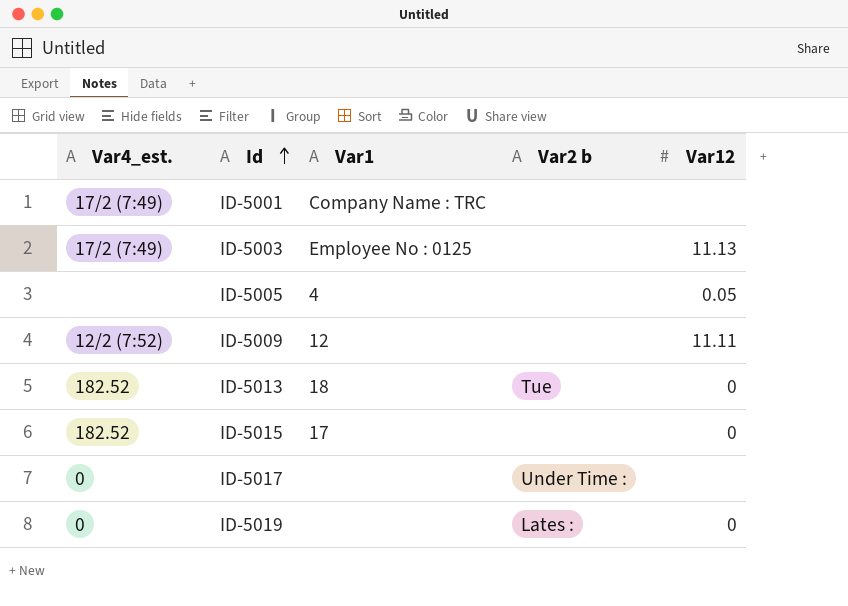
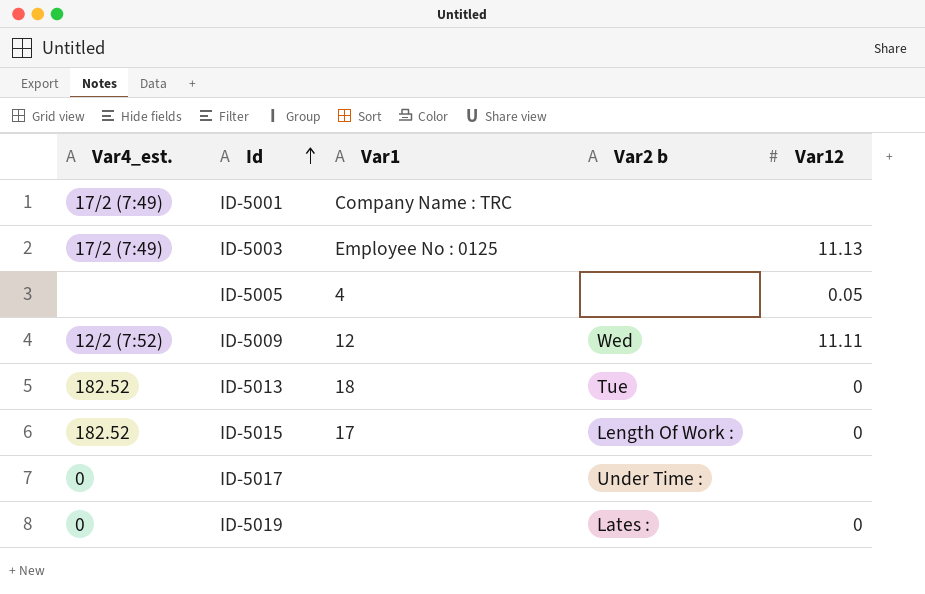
ID-5009 | Var2 b: none -> Wed
ID-5015 | Var2 b: none -> Length Of Work :

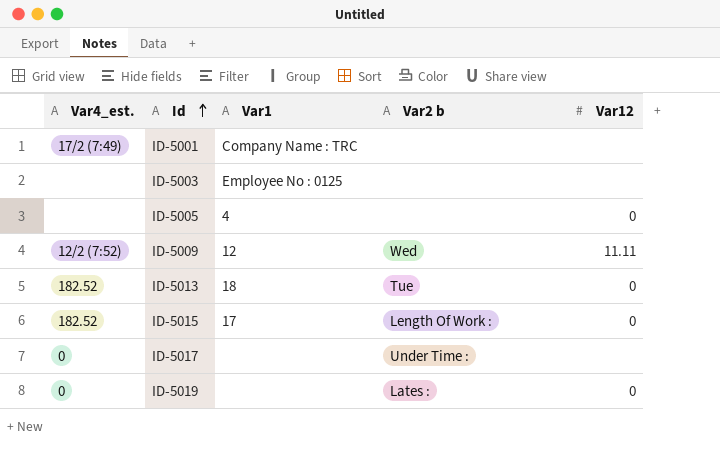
ID-5003 | Var4_est.: 17/2 (7:49) -> none
ID-5003 | Var12: 11.13 -> none
ID-5005 | Var12: 0.05 -> 0

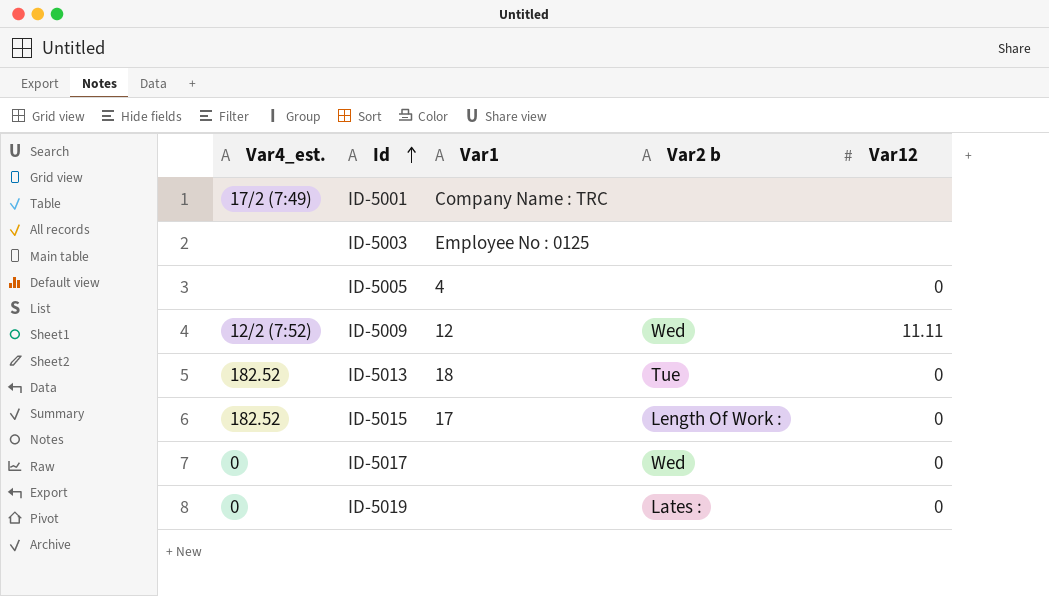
ID-5017 | Var2 b: Under Time : -> Wed
ID-5017 | Var12: none -> 0

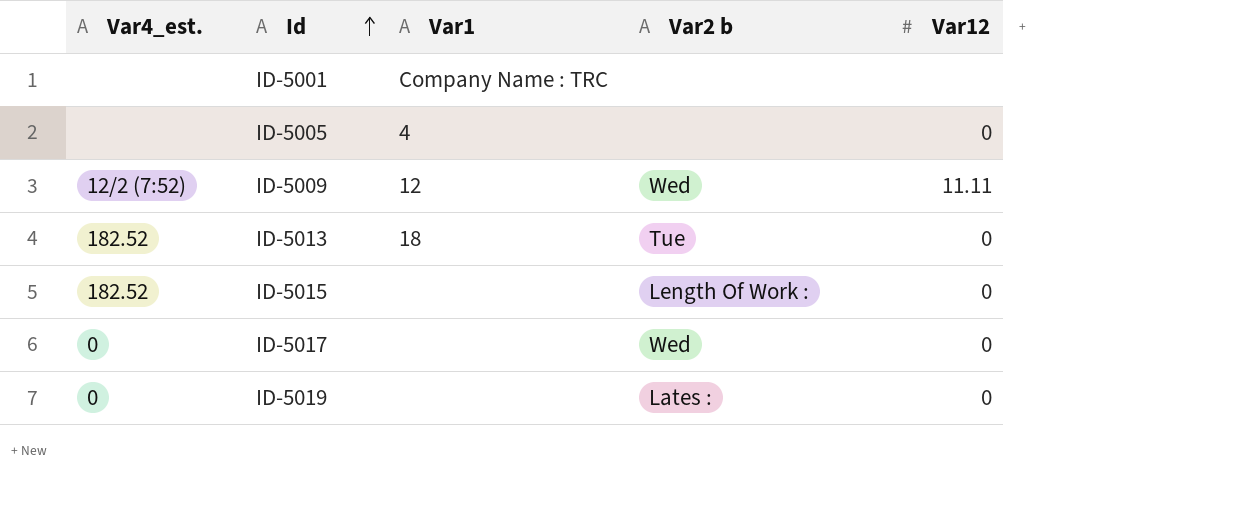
row ID-5003: none | Employee No : 0125 | none | none -> none
ID-5001 | Var4_est.: 17/2 (7:49) -> none
ID-5015 | Var1: 17 -> none

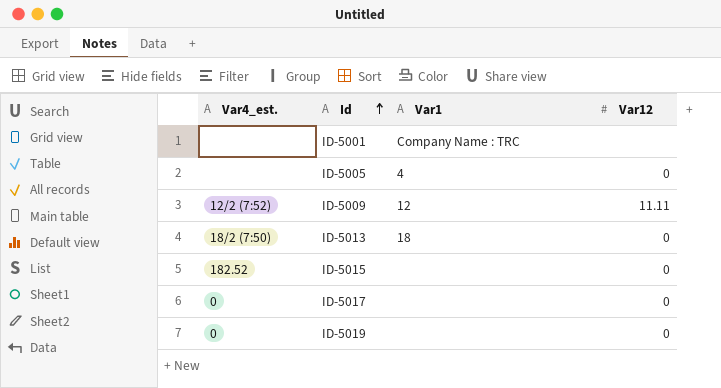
column Var2 b | position: 4 -> none
ID-5013 | Var4_est.: 182.52 -> 18/2 (7:50)

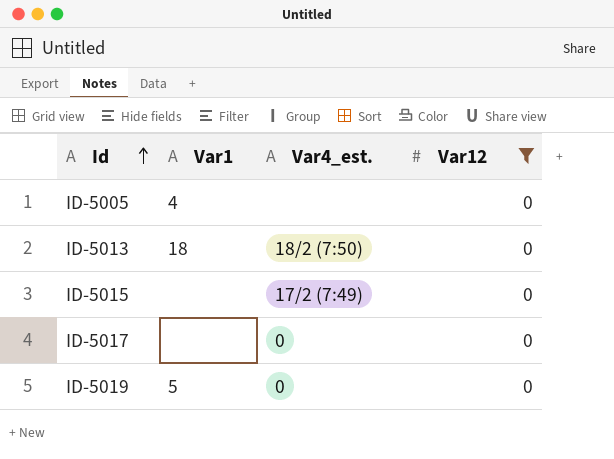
filter: none -> Var12 = 0
column Var4_est. | position: 1 -> 3
ID-5015 | Var4_est.: 182.52 -> 17/2 (7:49)
ID-5019 | Var1: none -> 5

